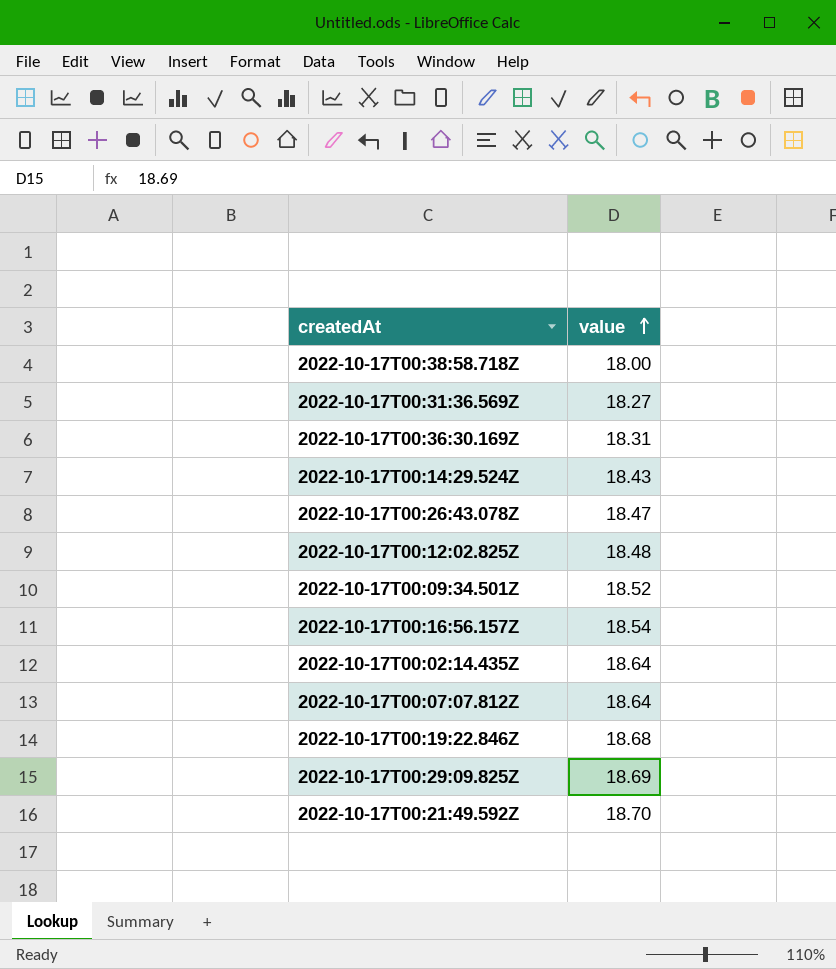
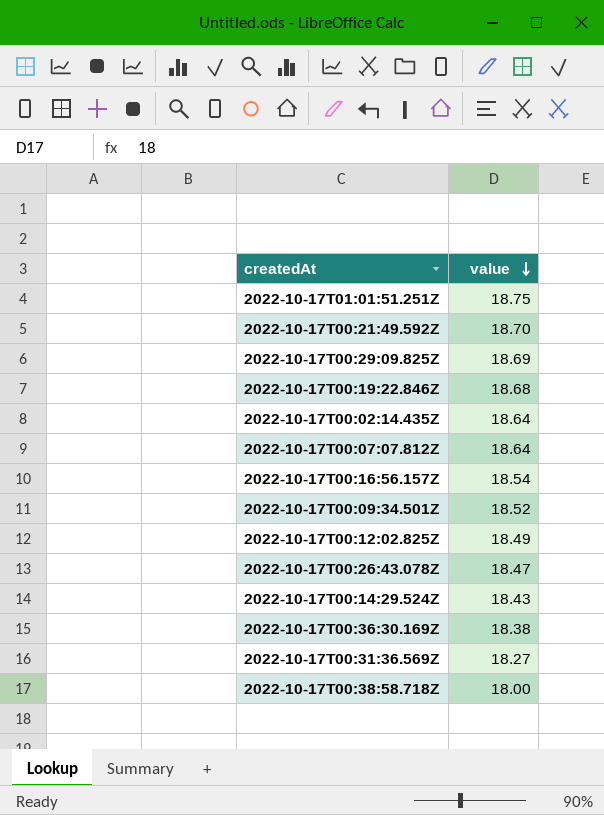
row order: value ascending -> value descending
row 2022-10-17T01:01:51.251Z: none -> 18.75
2022-10-17T00:12:02.825Z | value: 18.48 -> 18.49
2022-10-17T00:36:30.169Z | value: 18.31 -> 18.38

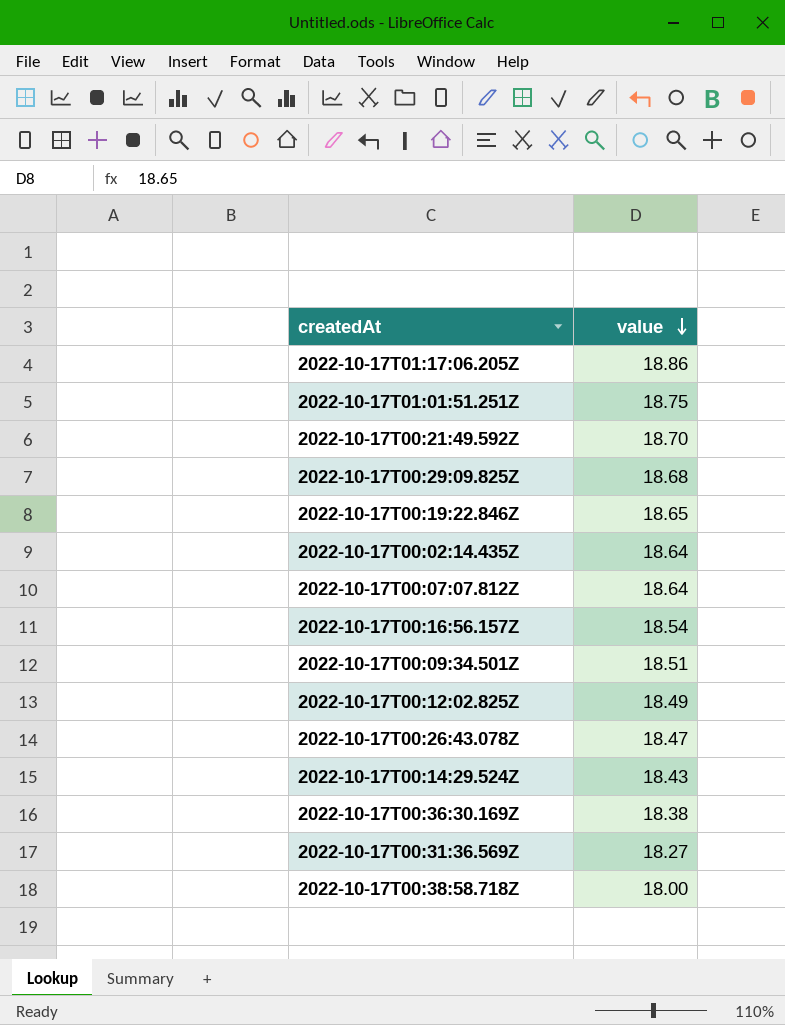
row 2022-10-17T01:17:06.205Z: none -> 18.86
2022-10-17T00:29:09.825Z | value: 18.69 -> 18.68
2022-10-17T00:19:22.846Z | value: 18.68 -> 18.65
2022-10-17T00:09:34.501Z | value: 18.52 -> 18.51

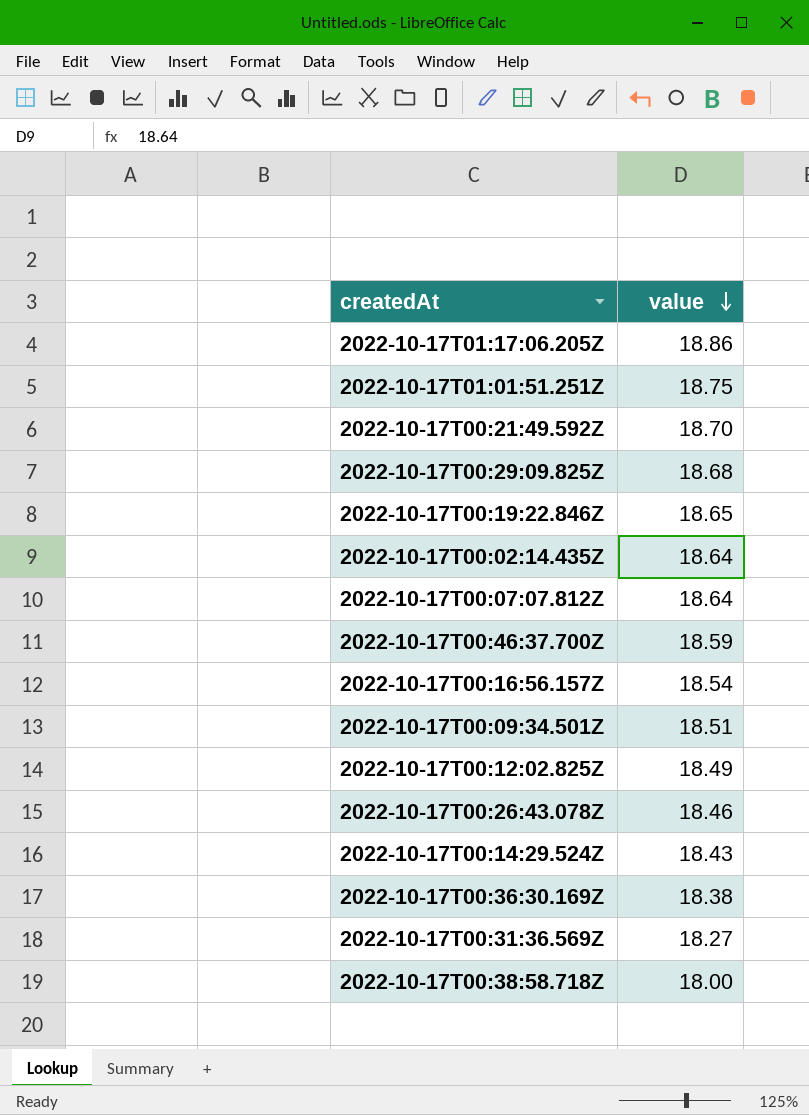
row 2022-10-17T00:46:37.700Z: none -> 18.59
2022-10-17T00:26:43.078Z | value: 18.47 -> 18.46

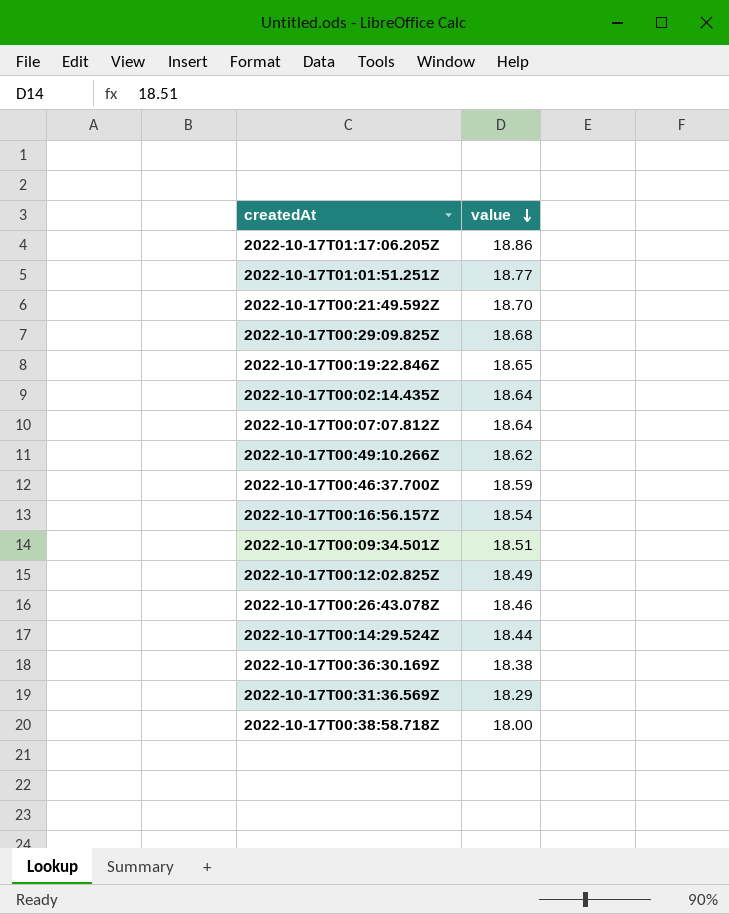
2022-10-17T01:01:51.251Z | value: 18.75 -> 18.77
row 2022-10-17T00:49:10.266Z: none -> 18.62
2022-10-17T00:14:29.524Z | value: 18.43 -> 18.44
2022-10-17T00:31:36.569Z | value: 18.27 -> 18.29

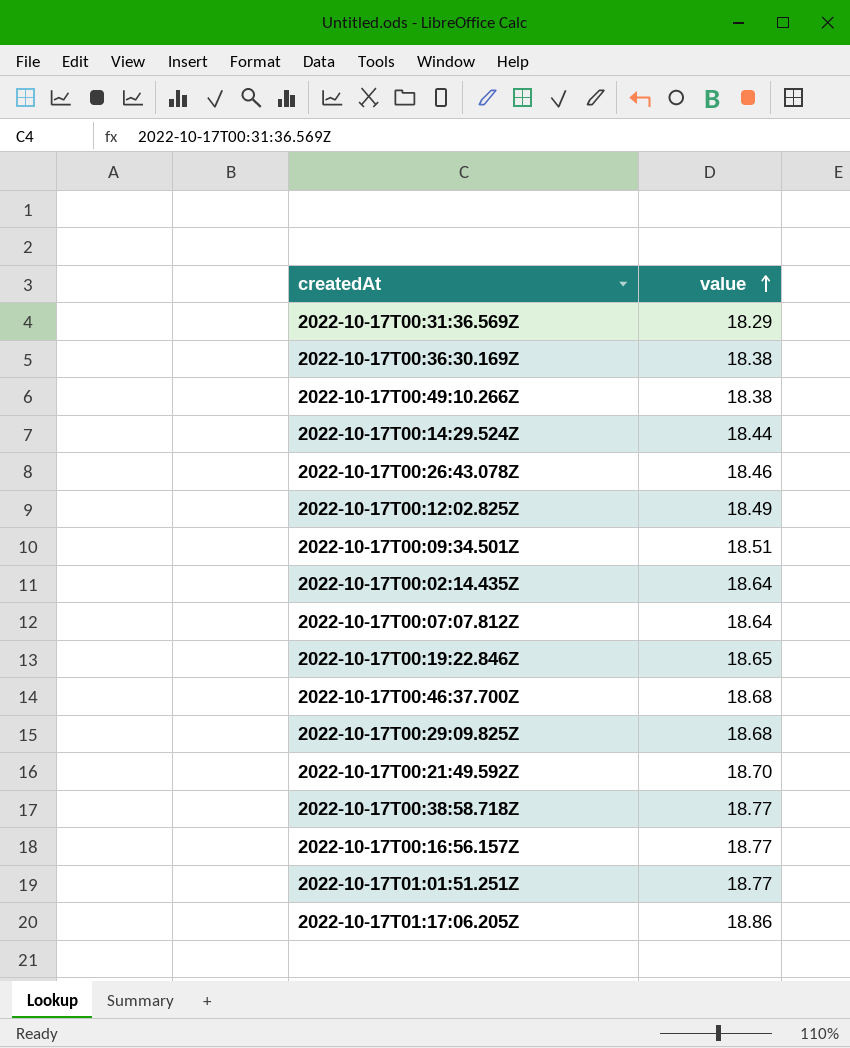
row order: value descending -> value ascending
2022-10-17T00:49:10.266Z | value: 18.62 -> 18.38
2022-10-17T00:46:37.700Z | value: 18.59 -> 18.68
2022-10-17T00:38:58.718Z | value: 18.00 -> 18.77
2022-10-17T00:16:56.157Z | value: 18.54 -> 18.77

